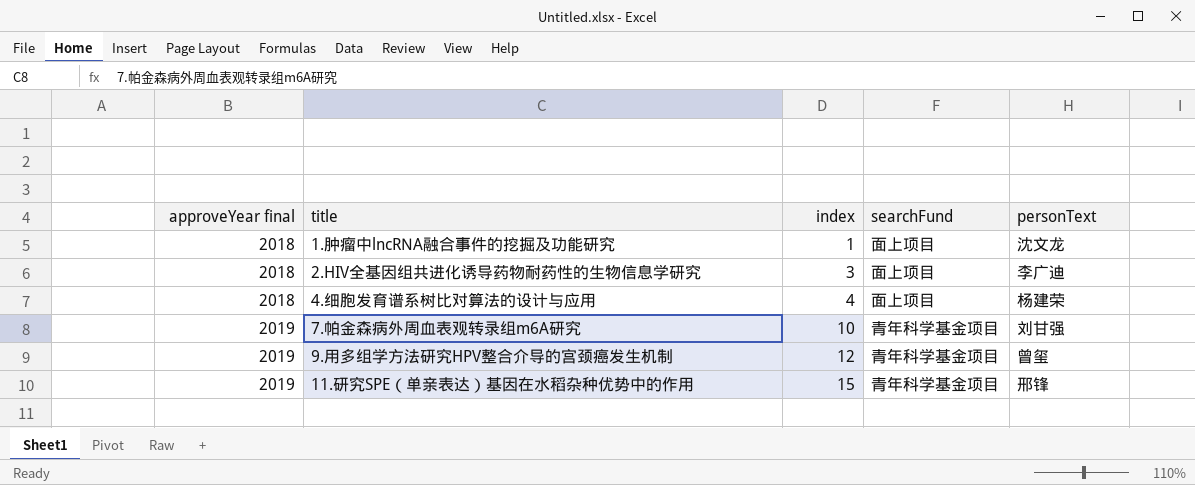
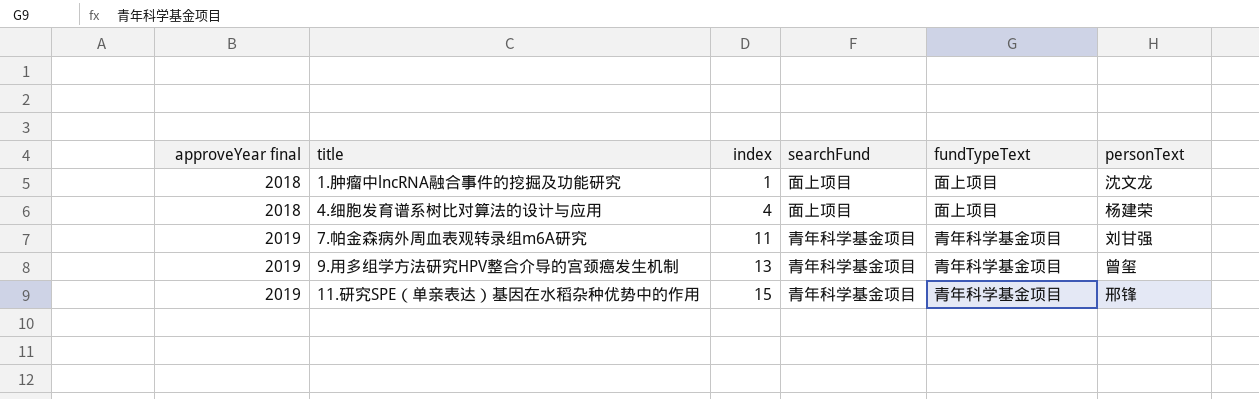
column fundTypeText | position: none -> 5
row 2.HIV全基因组共进化诱导药物耐药性的生物信息学研究: 2018 | 3 | 面上项目 | 李广迪 -> none
7.帕金森病外周血表观转录组m6A研究 | index: 10 -> 11
9.用多组学方法研究HPV整合介导的宫颈癌发生机制 | index: 12 -> 13

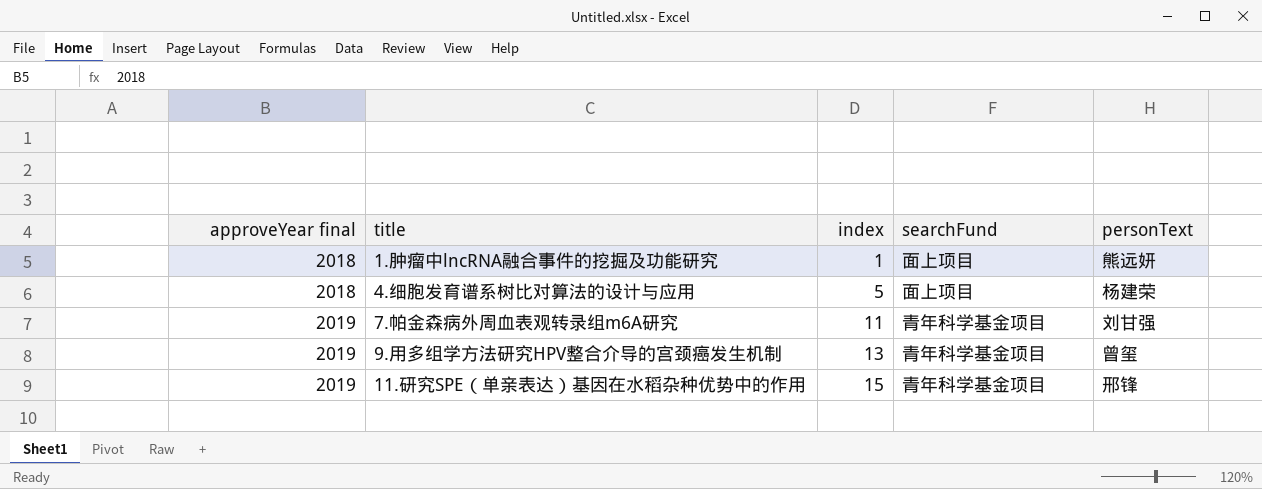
column fundTypeText | position: 5 -> none
1.肿瘤中lncRNA融合事件的挖掘及功能研究 | personText: 沈文龙 -> 熊远妍
4.细胞发育谱系树比对算法的设计与应用 | index: 4 -> 5

